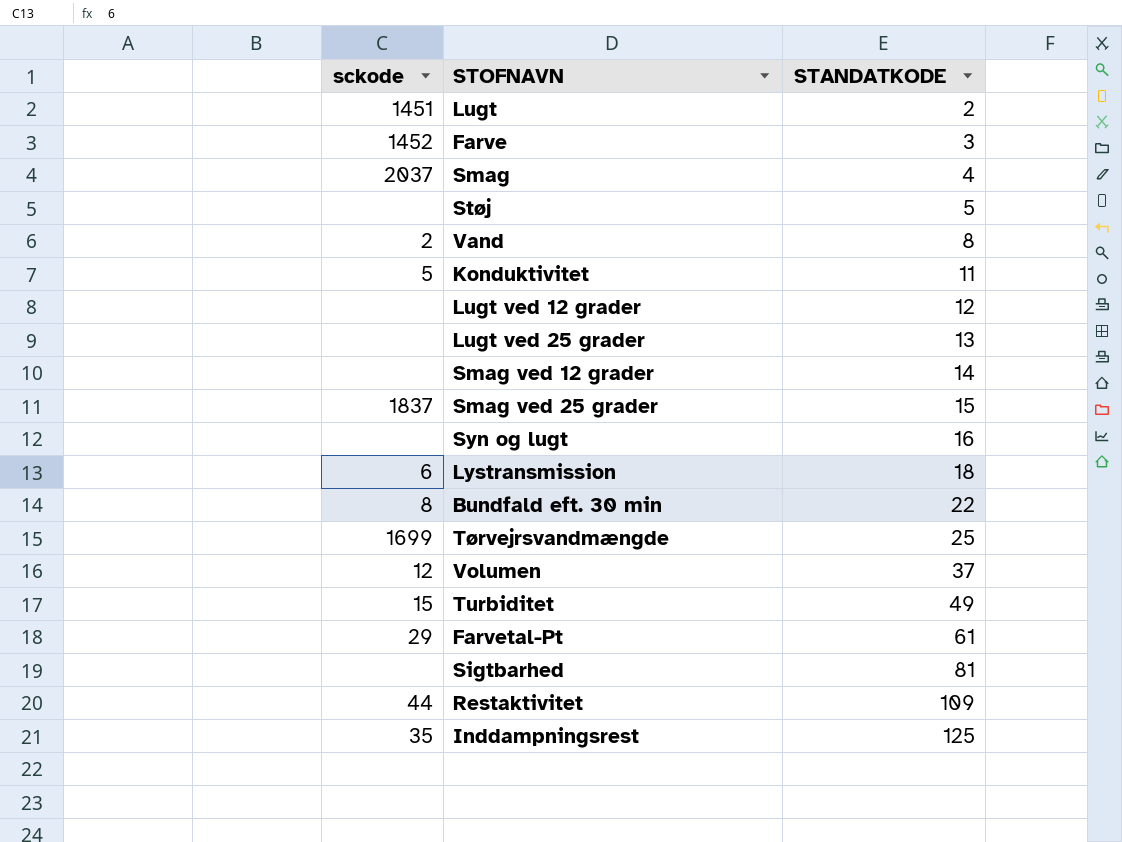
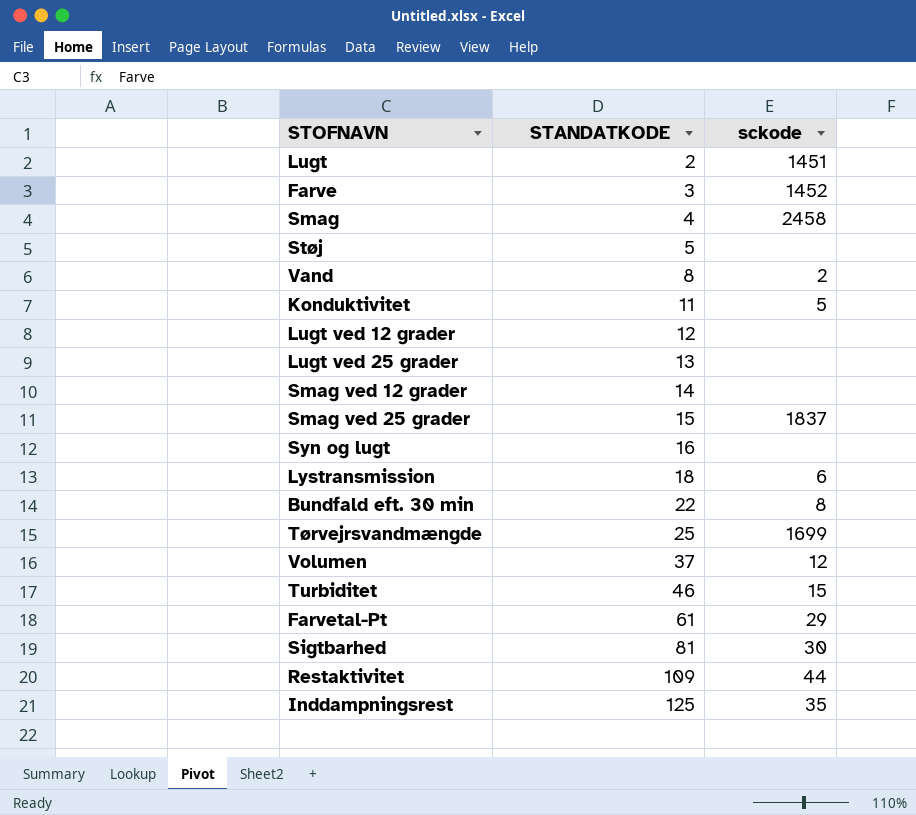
column sckode | position: 1 -> 3
Smag | sckode: 2037 -> 2458
Turbiditet | STANDATKODE: 49 -> 46
Sigtbarhed | sckode: none -> 30

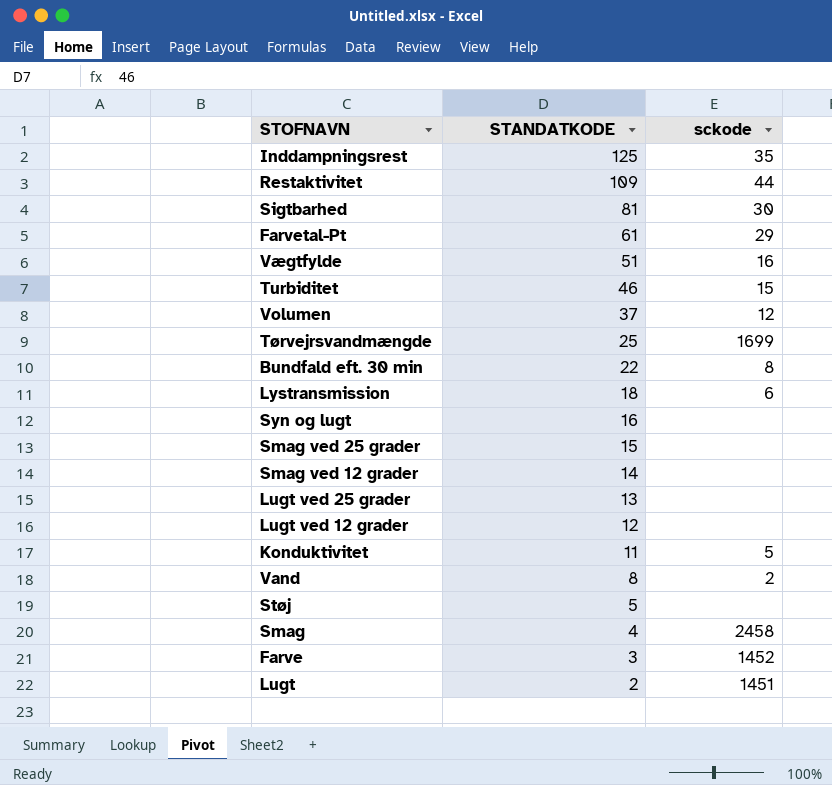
row order: STANDATKODE ascending -> STANDATKODE descending
row Vægtfylde: none -> 51 | 16
Smag ved 25 grader | sckode: 1837 -> none

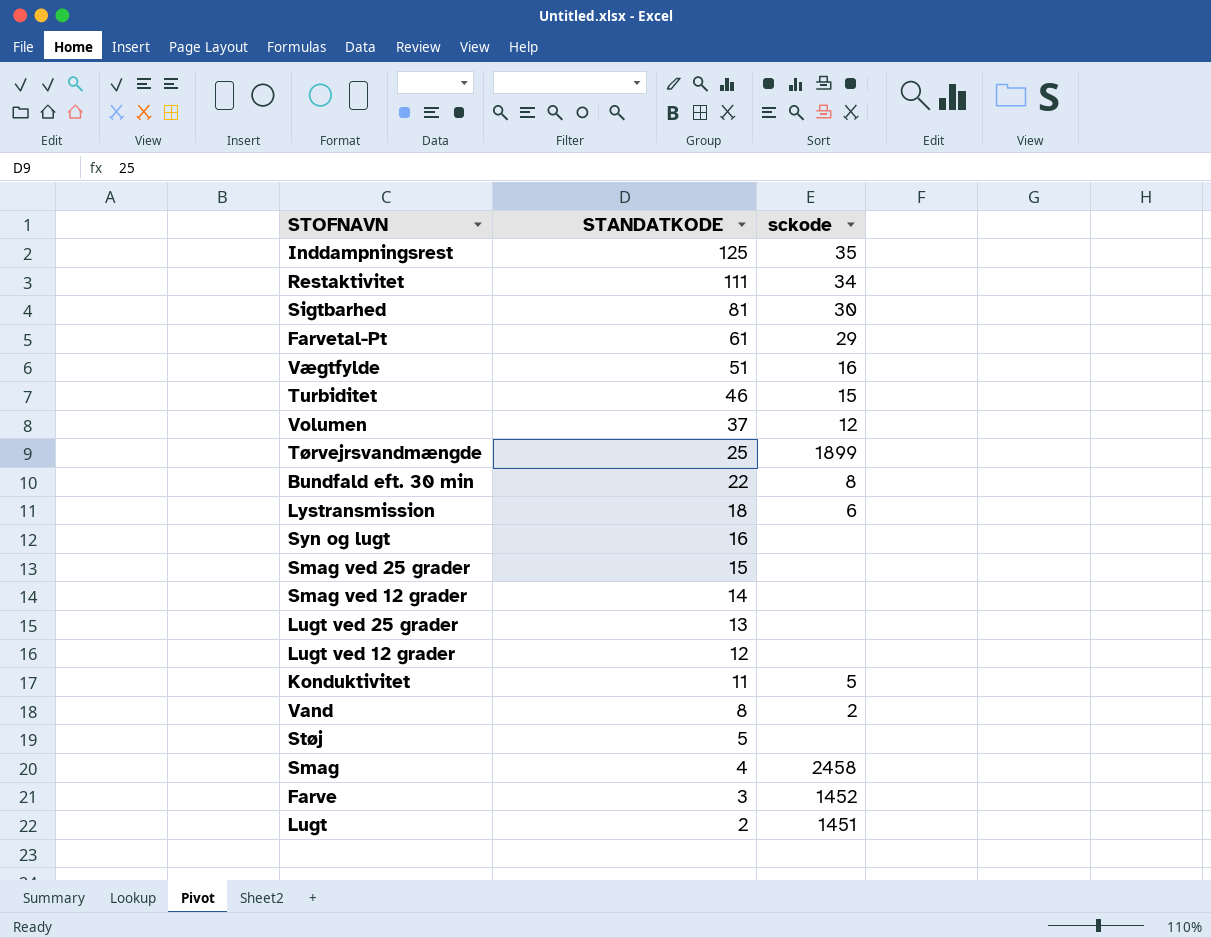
Restaktivitet | STANDATKODE: 109 -> 111
Restaktivitet | sckode: 44 -> 34
Tørvejrsvandmængde | sckode: 1699 -> 1899

